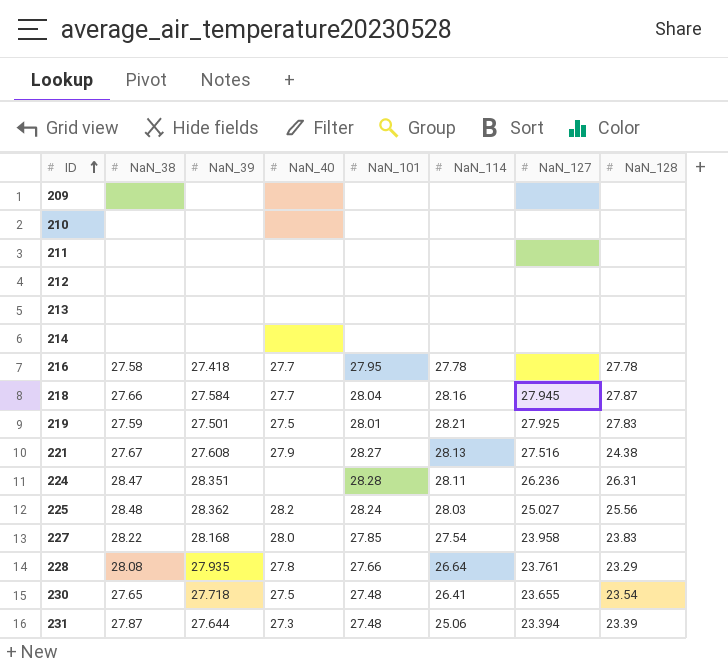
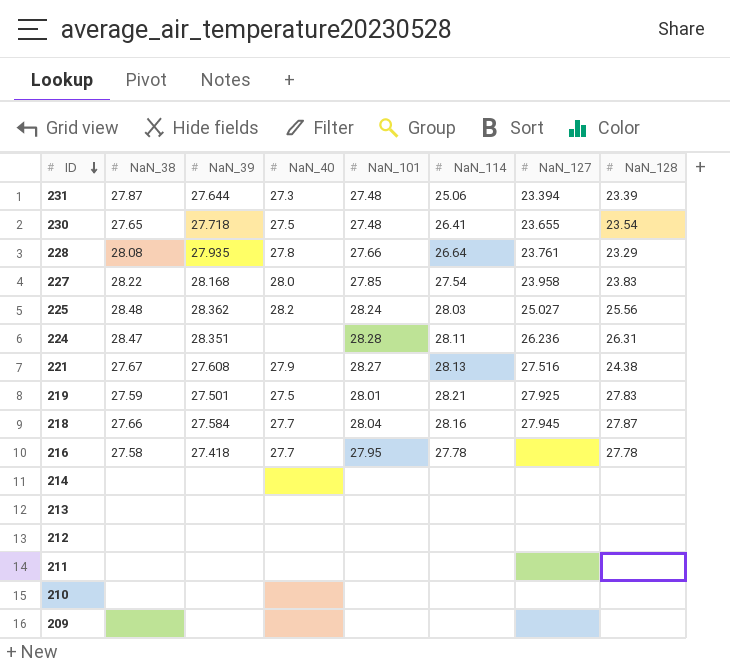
row order: ID ascending -> ID descending

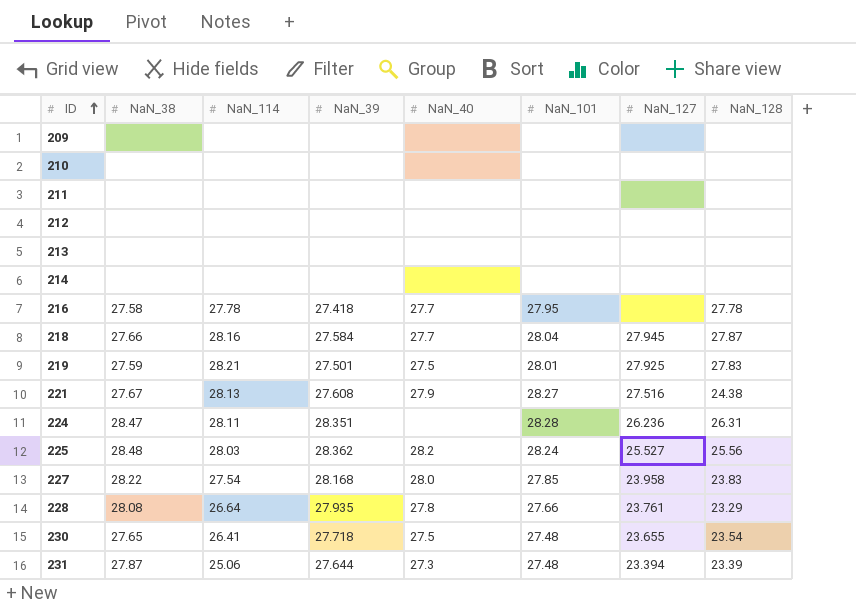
row order: ID descending -> ID ascending
column NaN_114 | position: 6 -> 3
225 | NaN_127: 25.027 -> 25.527

